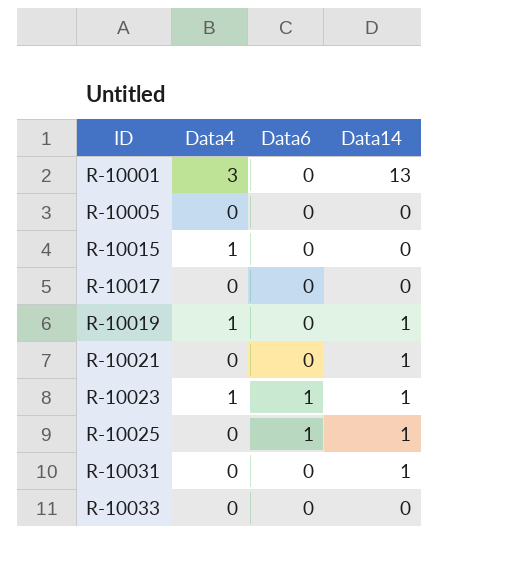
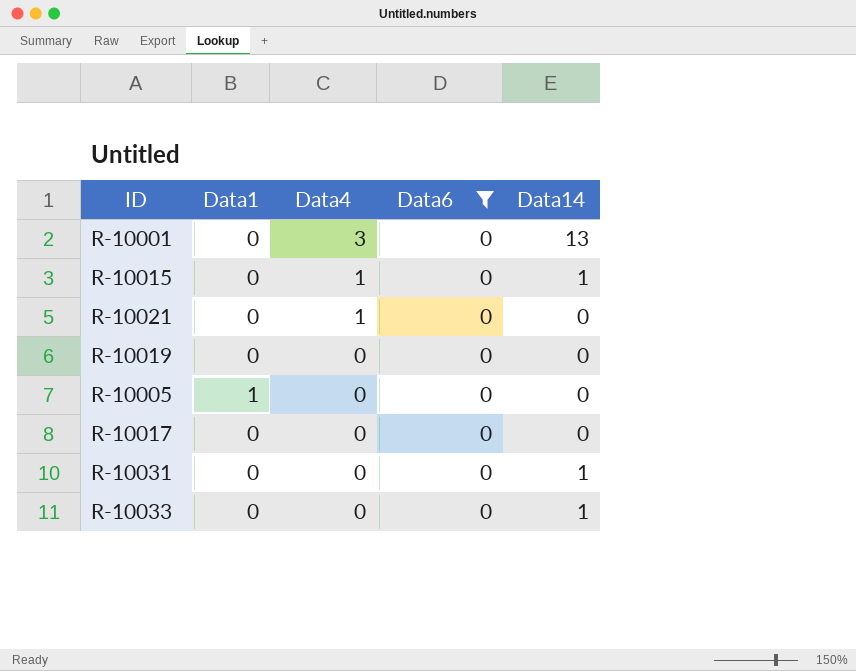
filter: none -> Data6 = 0
row order: ID ascending -> Data4 descending
column Data1 | position: none -> 2
R-10015 | Data14: 0 -> 1
R-10021 | Data4: 0 -> 1
R-10021 | Data14: 1 -> 0
R-10019 | Data4: 1 -> 0
R-10019 | Data14: 1 -> 0
R-10033 | Data14: 0 -> 1

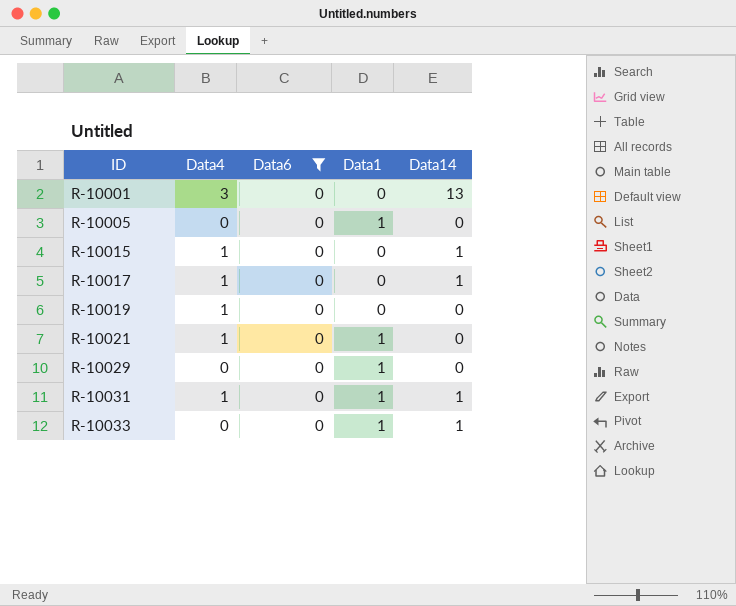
row order: Data4 descending -> ID ascending
column Data1 | position: 2 -> 4
R-10017 | Data4: 0 -> 1
R-10017 | Data14: 0 -> 1
R-10019 | Data4: 0 -> 1
R-10021 | Data1: 0 -> 1
row R-10029: none -> 0 | 0 | 1 | 0
R-10031 | Data4: 0 -> 1
R-10031 | Data1: 0 -> 1
R-10033 | Data1: 0 -> 1

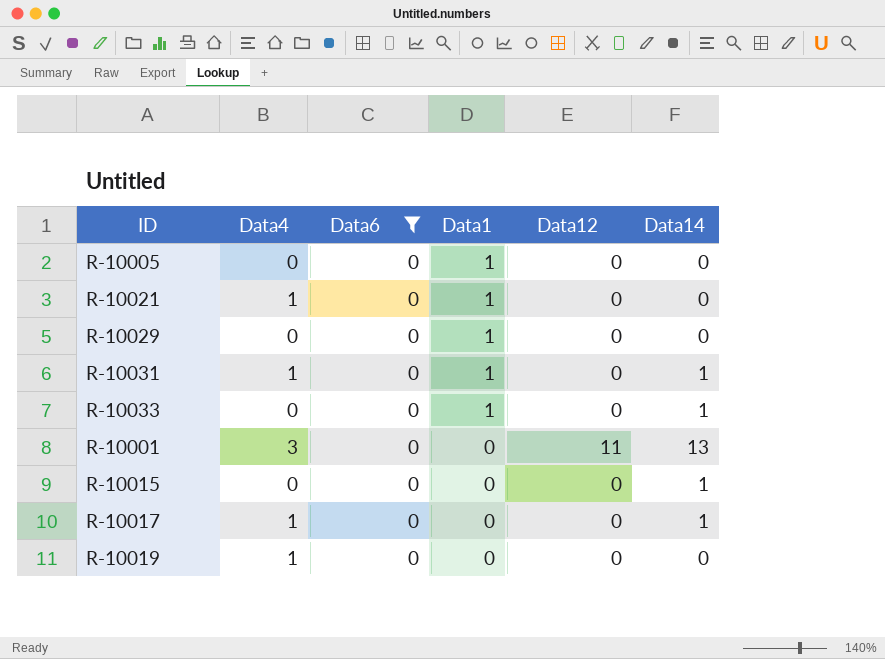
row order: ID ascending -> Data1 descending
column Data12 | position: none -> 5
R-10015 | Data4: 1 -> 0

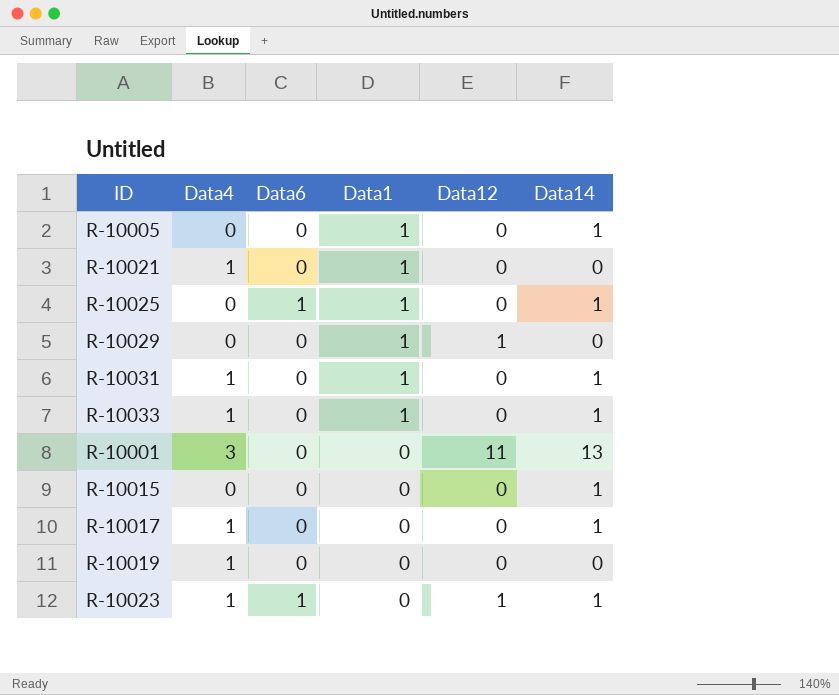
filter: Data6 = 0 -> none
R-10005 | Data14: 0 -> 1
R-10029 | Data12: 0 -> 1
R-10033 | Data4: 0 -> 1

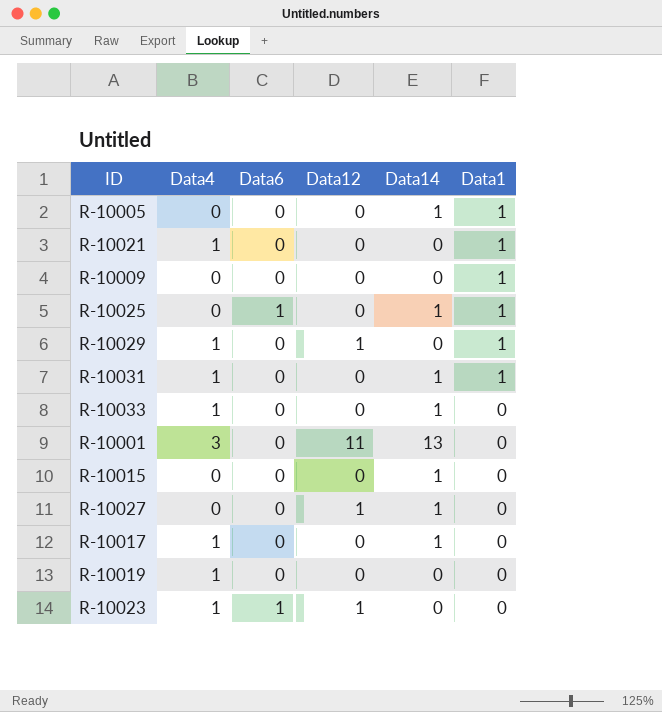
column Data1 | position: 4 -> 6
row R-10009: none -> 0 | 0 | 0 | 0 | 1
R-10029 | Data4: 0 -> 1
R-10033 | Data1: 1 -> 0
row R-10027: none -> 0 | 0 | 1 | 1 | 0
R-10023 | Data14: 1 -> 0

